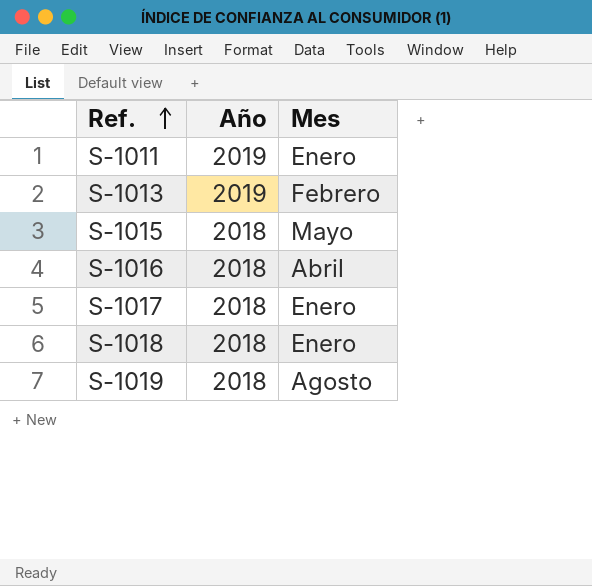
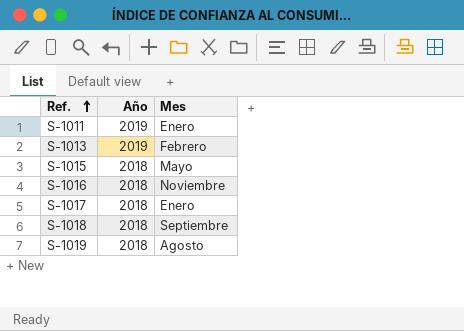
S-1016 | Mes: Abril -> Noviembre
S-1018 | Mes: Enero -> Septiembre

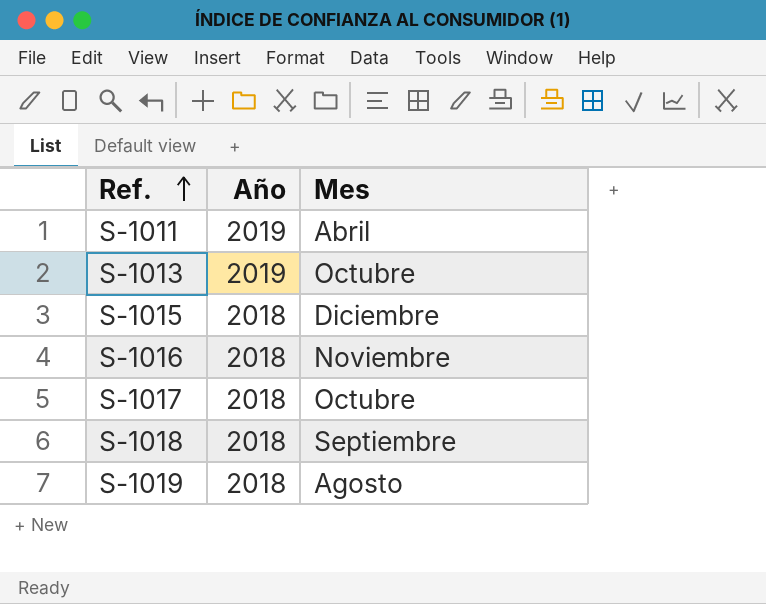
S-1011 | Mes: Enero -> Abril
S-1013 | Mes: Febrero -> Octubre
S-1015 | Mes: Mayo -> Diciembre
S-1017 | Mes: Enero -> Octubre

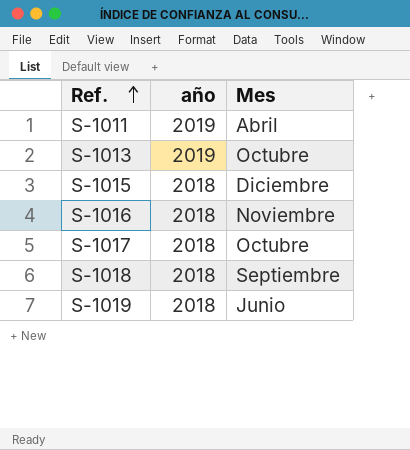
column name: Año -> año
S-1019 | Mes: Agosto -> Junio

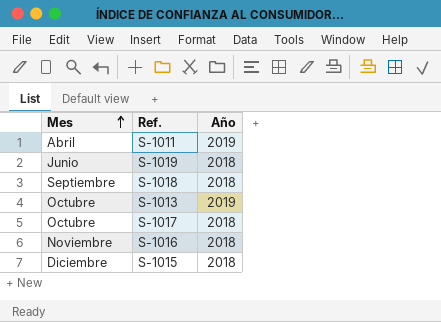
row order: Ref. ascending -> Mes ascending
column Mes | position: 3 -> 1
column name: año -> Año

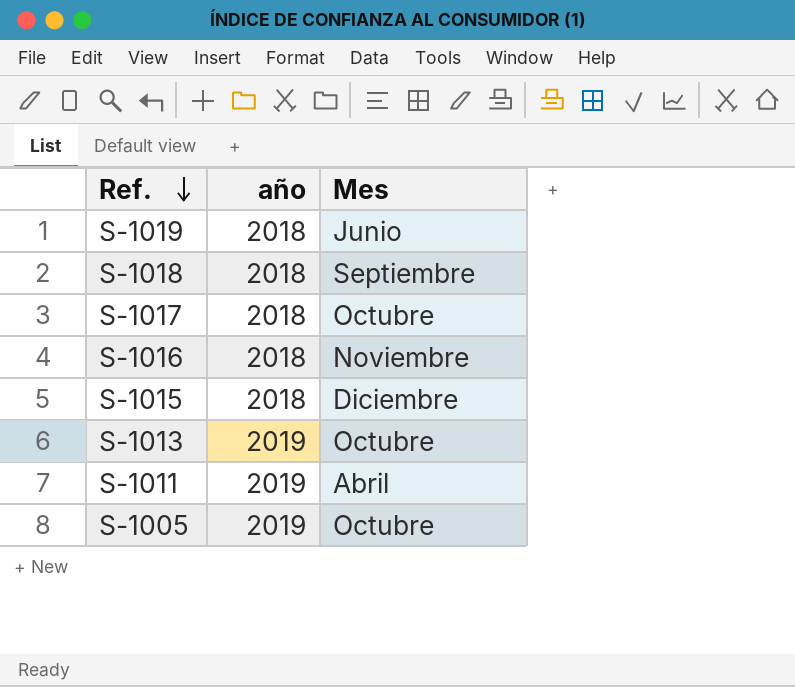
row order: Mes ascending -> Ref. descending
column name: Año -> año
column Mes | position: 1 -> 3
row S-1005: none -> 2019 | Octubre

